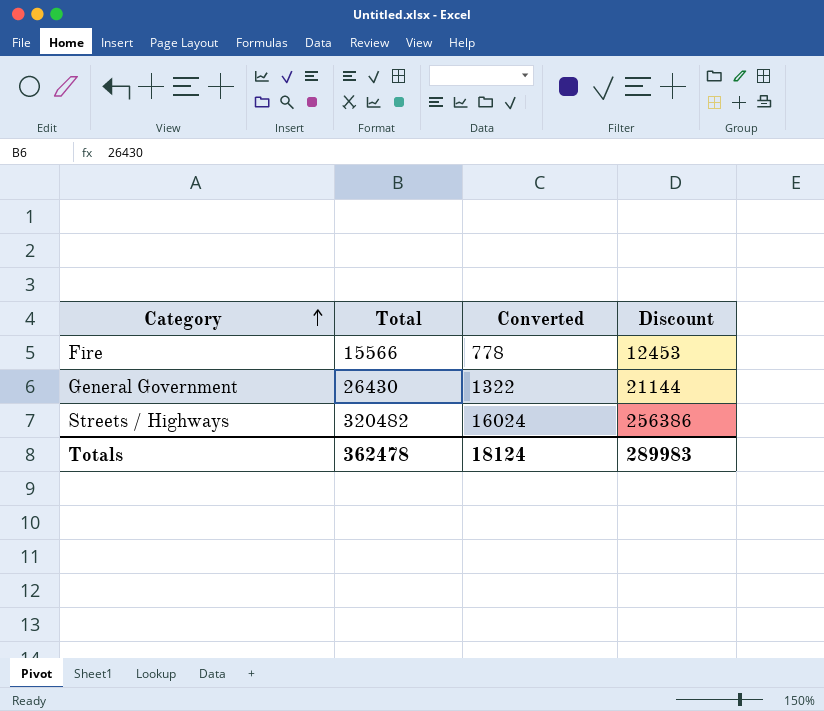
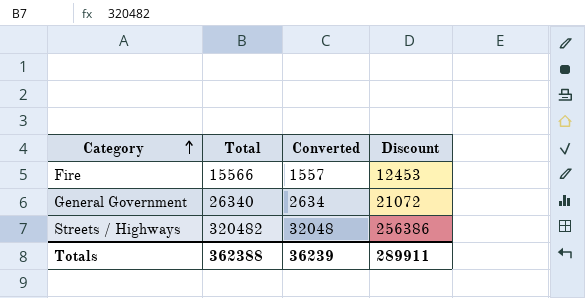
column Converted | formula: [Total] * 0.05 -> [Total] * 0.1
General Government | Total: 26430 -> 26340
General Government | Discount: 21144 -> 21072
Totals | Total: 362478 -> 362388
Totals | Converted: 18124 -> 36239
Totals | Discount: 289983 -> 289911

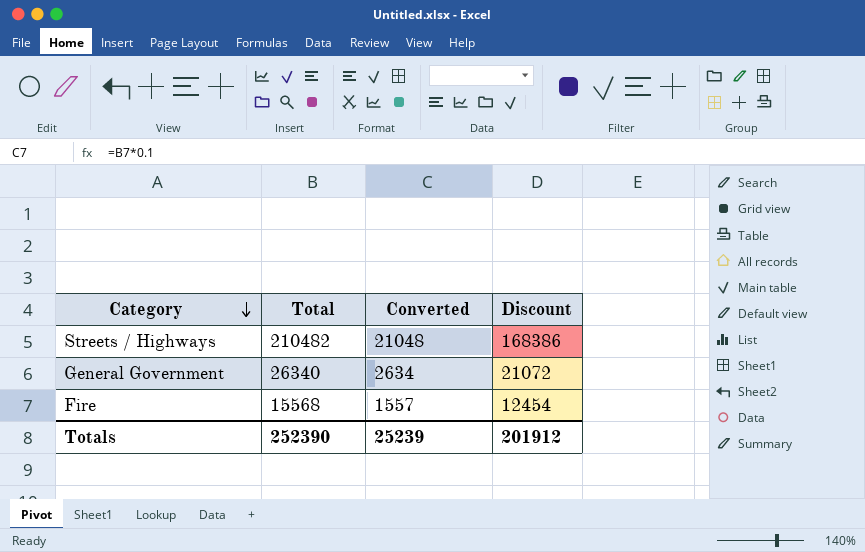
row order: Category ascending -> Category descending
Streets / Highways | Total: 320482 -> 210482
Streets / Highways | Converted: 32048 -> 21048
Streets / Highways | Discount: 256386 -> 168386
Fire | Total: 15566 -> 15568
Fire | Discount: 12453 -> 12454
Totals | Total: 362388 -> 252390
Totals | Converted: 36239 -> 25239
Totals | Discount: 289911 -> 201912

